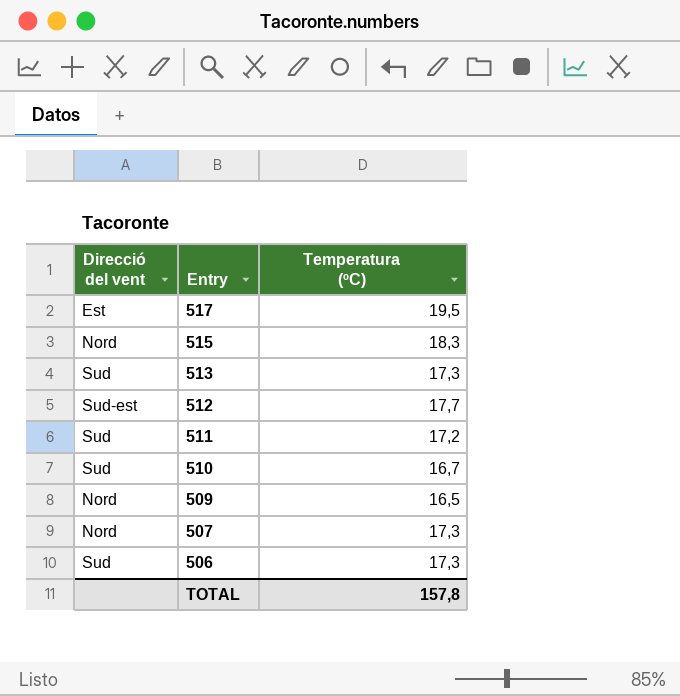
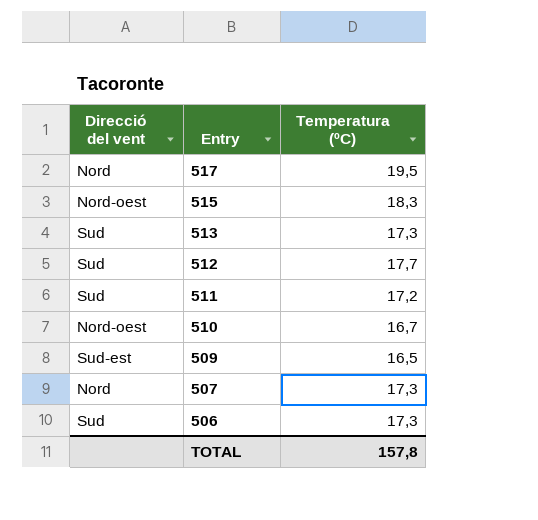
517 | Direcció del vent: Est -> Nord
515 | Direcció del vent: Nord -> Nord-oest
512 | Direcció del vent: Sud-est -> Sud
510 | Direcció del vent: Sud -> Nord-oest
509 | Direcció del vent: Nord -> Sud-est

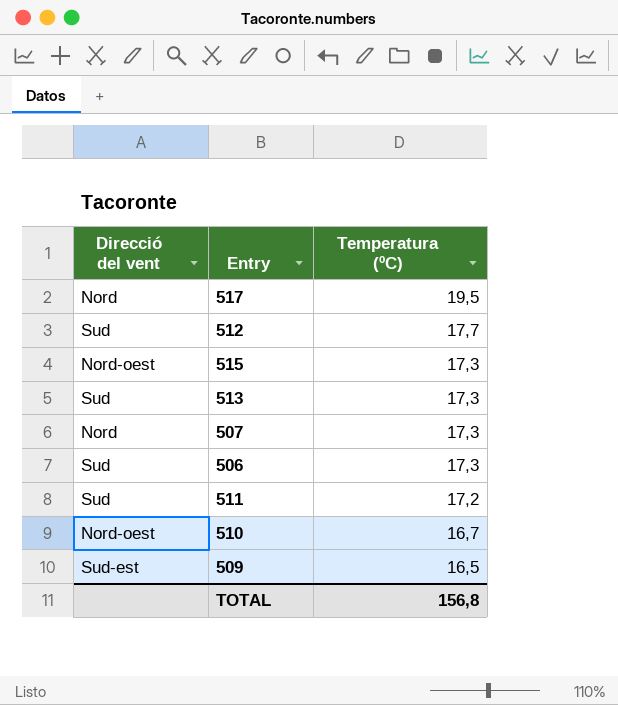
row order: Entry descending -> Temperatura (ºC) descending
515 | Temperatura (ºC): 18,3 -> 17,3
TOTAL | Temperatura (ºC): 157,8 -> 156,8

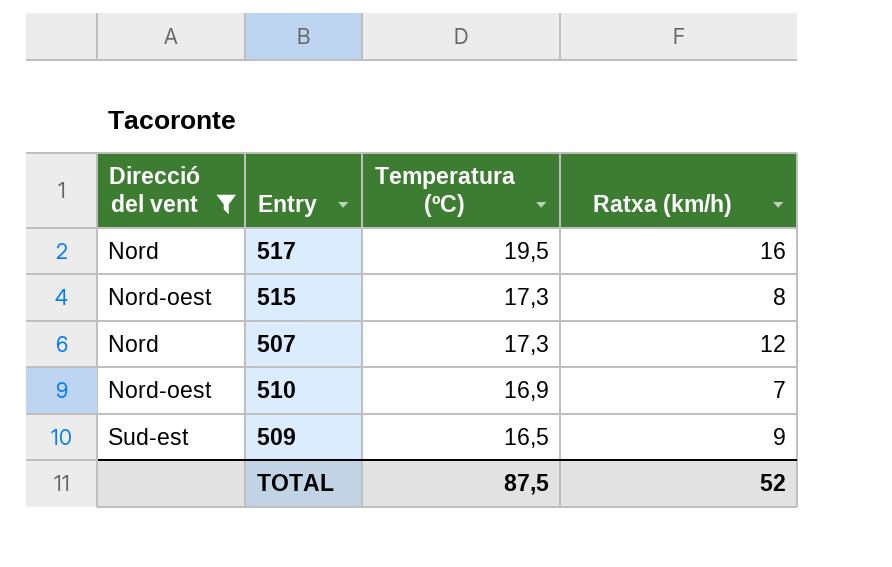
filter: none -> Direcció del vent != Sud
column Ratxa (km/h) | position: none -> 4
510 | Temperatura (ºC): 16,7 -> 16,9
TOTAL | Temperatura (ºC): 156,8 -> 87,5

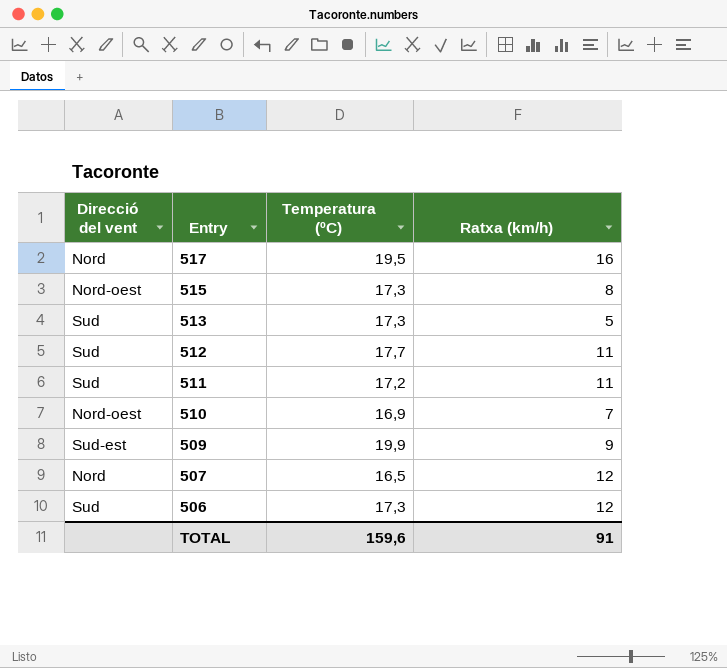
filter: Direcció del vent != Sud -> none
row order: Temperatura (ºC) descending -> Entry descending
509 | Temperatura (ºC): 16,5 -> 19,9
507 | Temperatura (ºC): 17,3 -> 16,5
TOTAL | Temperatura (ºC): 87,5 -> 159,6
TOTAL | Ratxa (km/h): 52 -> 91

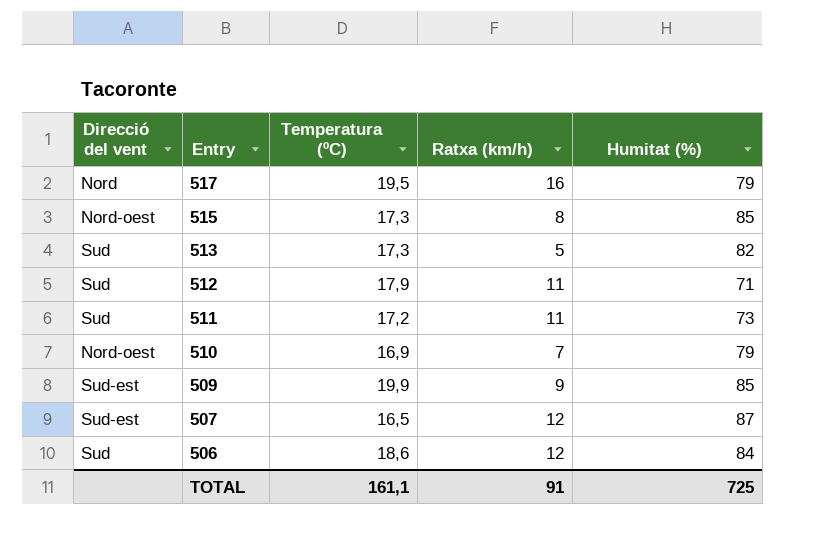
column Humitat (%) | position: none -> 5
512 | Temperatura (ºC): 17,7 -> 17,9
507 | Direcció del vent: Nord -> Sud-est
506 | Temperatura (ºC): 17,3 -> 18,6
TOTAL | Temperatura (ºC): 159,6 -> 161,1

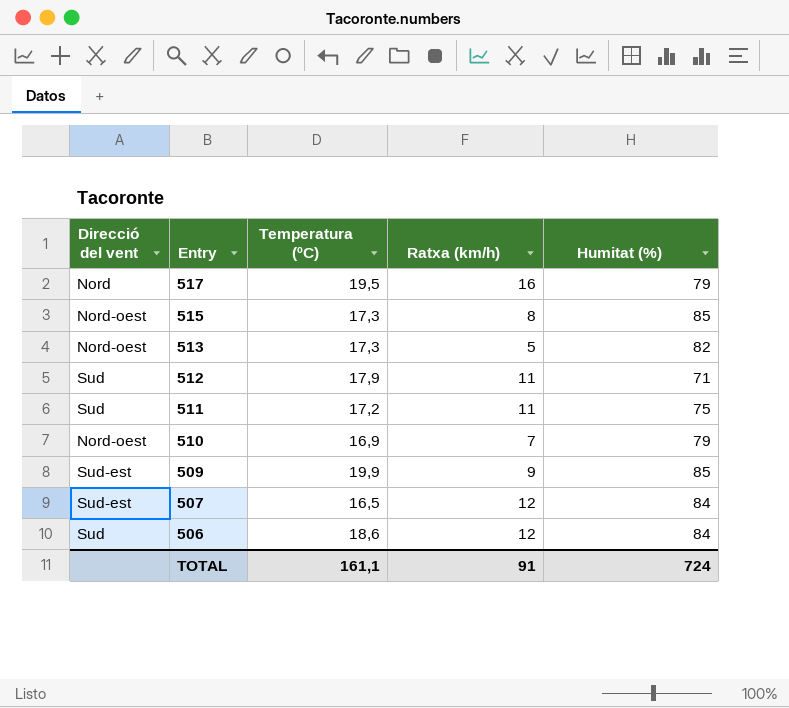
513 | Direcció del vent: Sud -> Nord-oest
511 | Humitat (%): 73 -> 75
507 | Humitat (%): 87 -> 84
TOTAL | Humitat (%): 725 -> 724

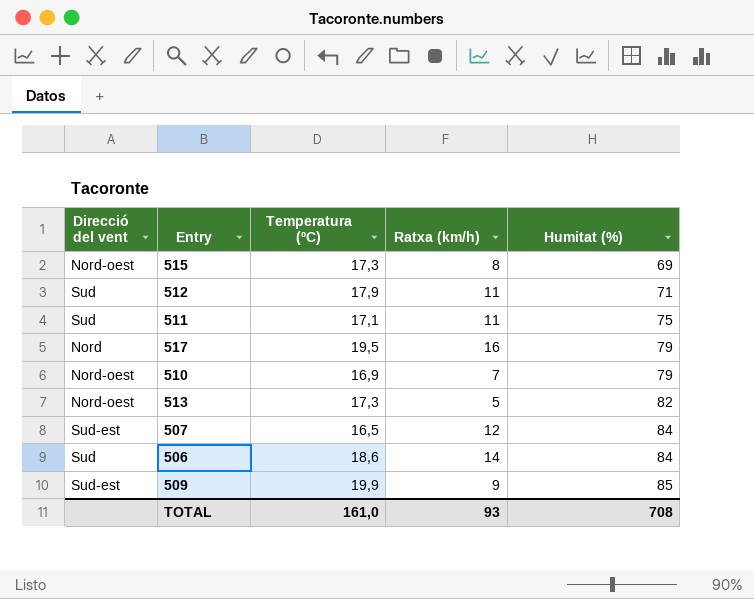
row order: Entry descending -> Humitat (%) ascending
515 | Humitat (%): 85 -> 69
511 | Temperatura (ºC): 17,2 -> 17,1
506 | Ratxa (km/h): 12 -> 14
TOTAL | Temperatura (ºC): 161,1 -> 161,0
TOTAL | Ratxa (km/h): 91 -> 93
TOTAL | Humitat (%): 724 -> 708

